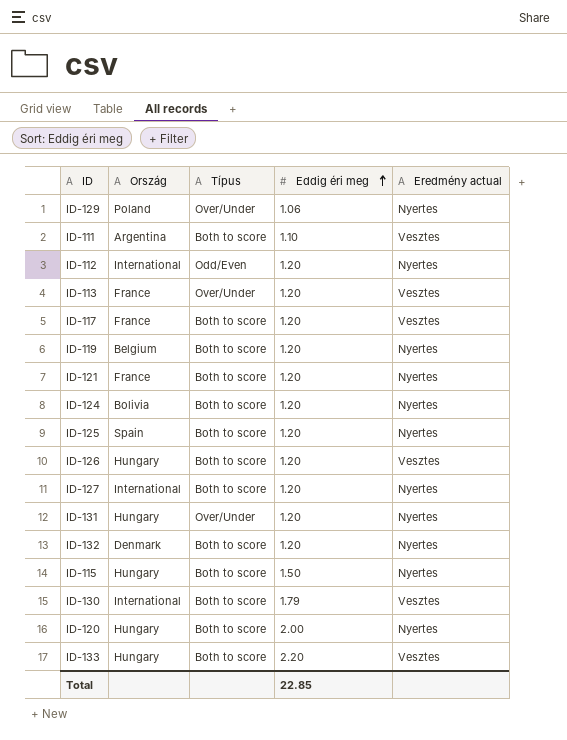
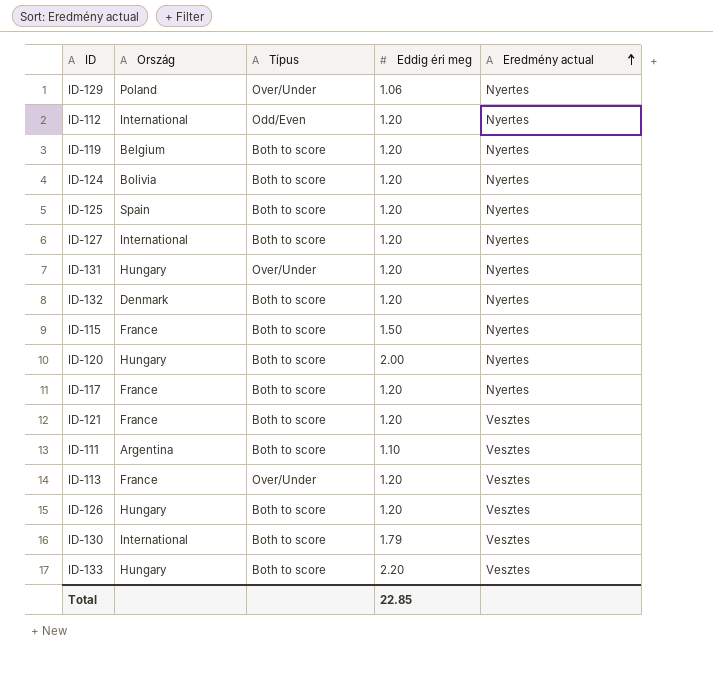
row order: Eddig éri meg ascending -> Eredmény actual ascending
ID-115 | Ország: Hungary -> France
ID-117 | Eredmény actual: Vesztes -> Nyertes
ID-121 | Eredmény actual: Nyertes -> Vesztes

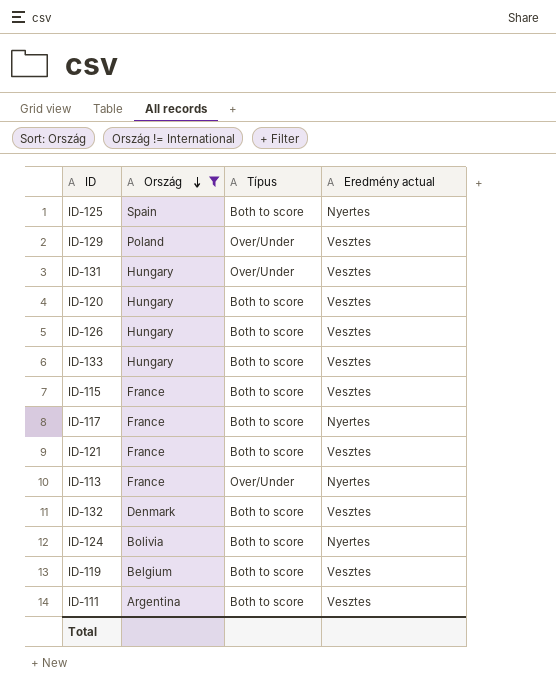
filter: none -> Ország != International
row order: Eredmény actual ascending -> Ország descending
column Eddig éri meg | position: 4 -> none
ID-129 | Eredmény actual: Nyertes -> Vesztes
ID-131 | Eredmény actual: Nyertes -> Vesztes
ID-120 | Eredmény actual: Nyertes -> Vesztes
ID-115 | Eredmény actual: Nyertes -> Vesztes
ID-113 | Eredmény actual: Vesztes -> Nyertes
ID-132 | Eredmény actual: Nyertes -> Vesztes
ID-119 | Eredmény actual: Nyertes -> Vesztes

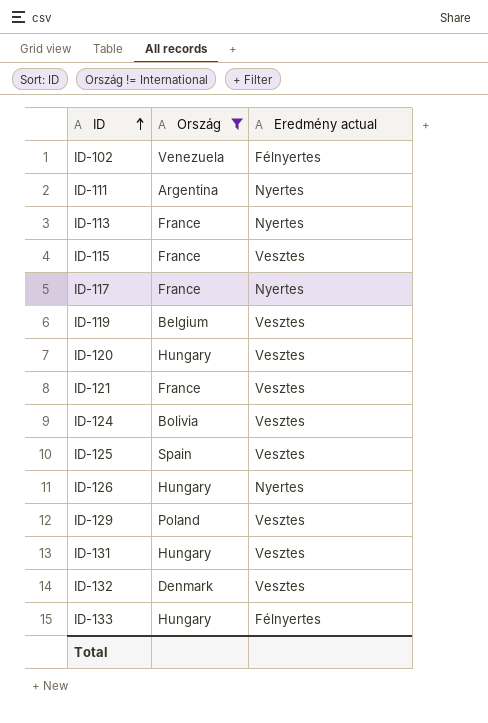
row order: Ország descending -> ID ascending
column Típus | position: 3 -> none
row ID-102: none -> Venezuela | Félnyertes
ID-111 | Eredmény actual: Vesztes -> Nyertes
ID-124 | Eredmény actual: Nyertes -> Vesztes
ID-125 | Eredmény actual: Nyertes -> Vesztes
ID-126 | Eredmény actual: Vesztes -> Nyertes
ID-133 | Eredmény actual: Vesztes -> Félnyertes

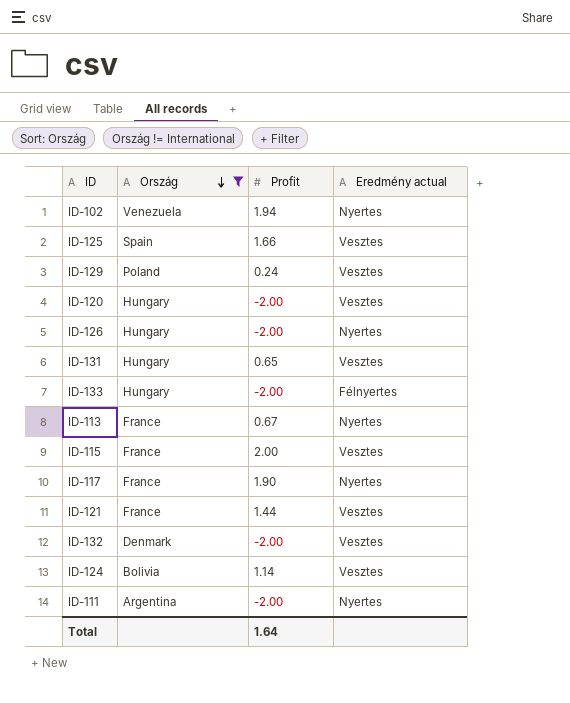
row order: ID ascending -> Ország descending
column Profit | position: none -> 3
row ID-119: Belgium | Vesztes -> none
ID-102 | Eredmény actual: Félnyertes -> Nyertes

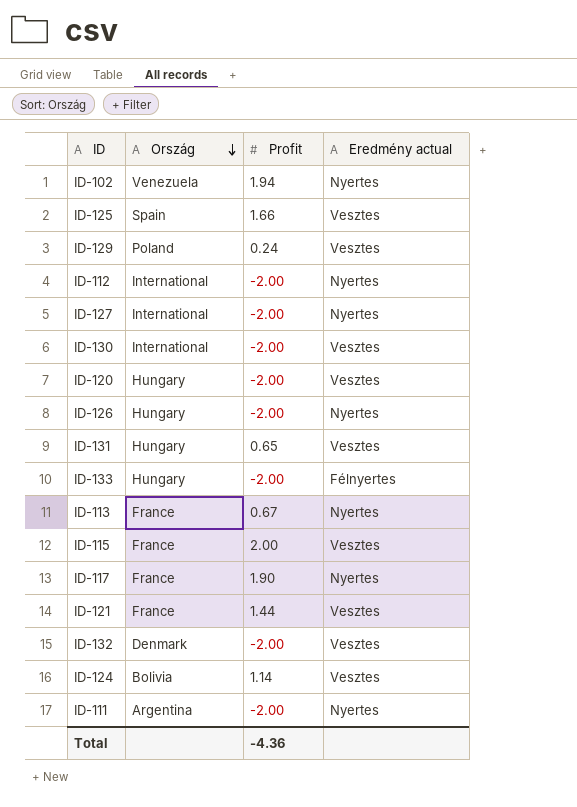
filter: Ország != International -> none
Total | Profit: 1.64 -> -4.36

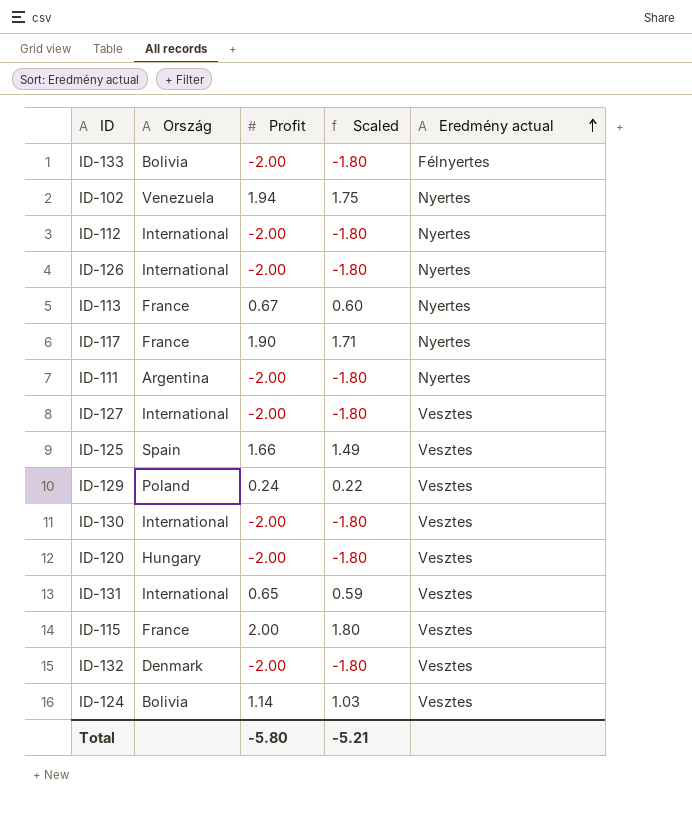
row order: Ország descending -> Eredmény actual ascending
column Scaled | formula: none -> [Profit] * 0.9
row ID-121: France | 1.44 | Vesztes -> none
ID-133 | Ország: Hungary -> Bolivia
ID-126 | Ország: Hungary -> International
ID-127 | Eredmény actual: Nyertes -> Vesztes
ID-131 | Ország: Hungary -> International
Total | Profit: -4.36 -> -5.80

